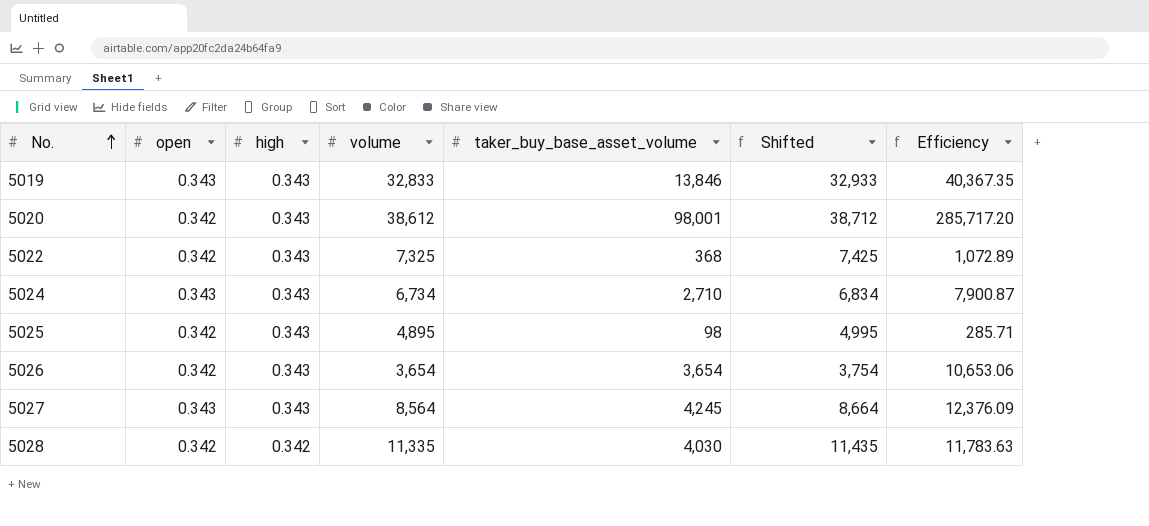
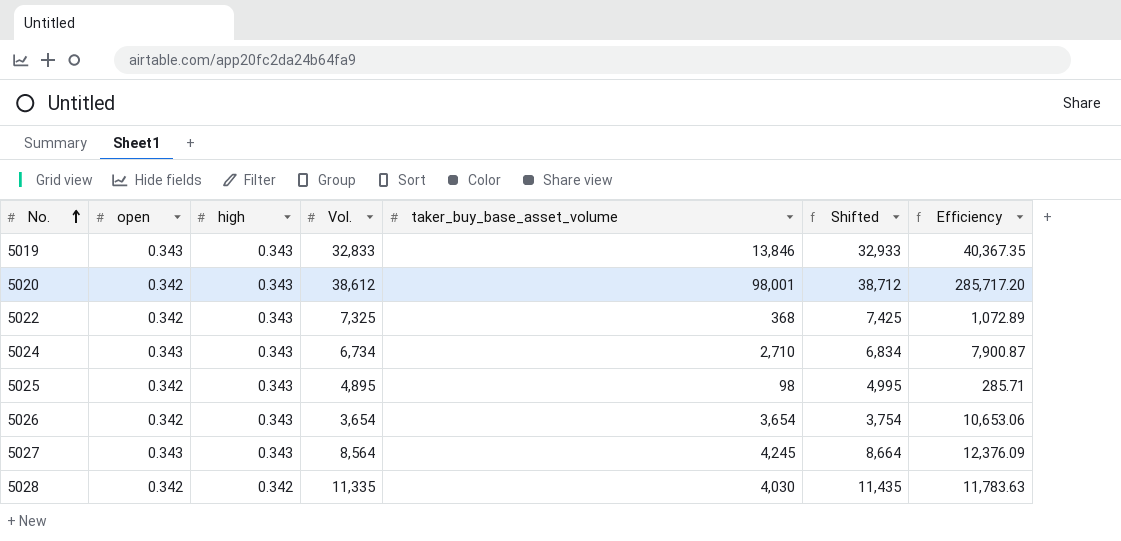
column name: volume -> Vol.

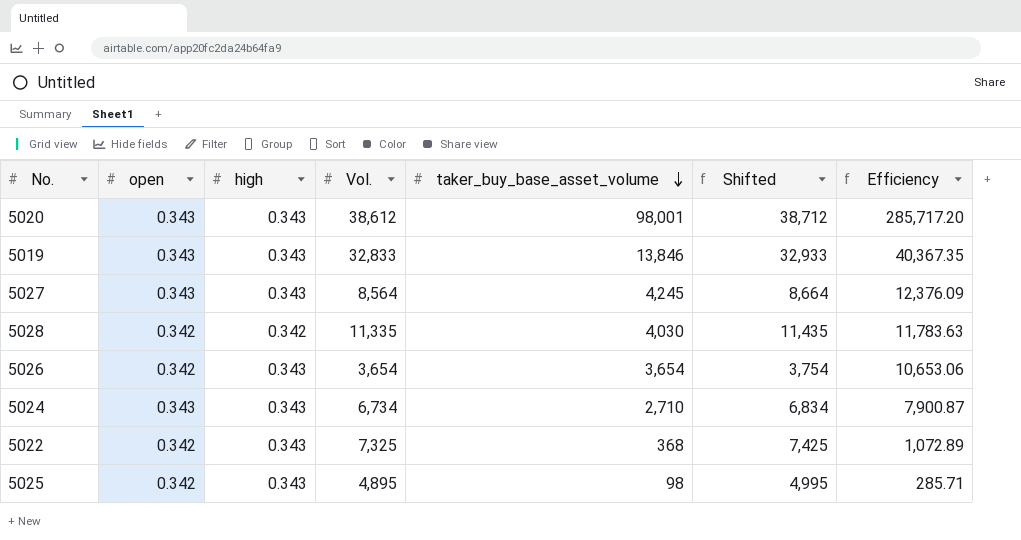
row order: No. ascending -> taker_buy_base_asset_volume descending
5020 | open: 0.342 -> 0.343

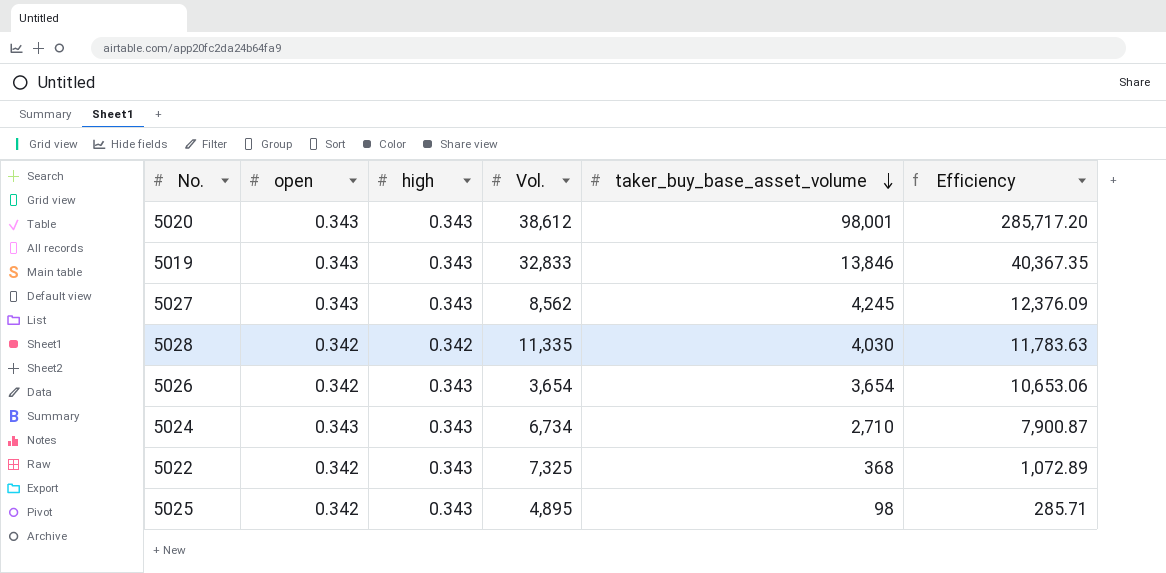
column Shifted | formula: [Vol.] + 100 -> none
5027 | Vol.: 8,564 -> 8,562

